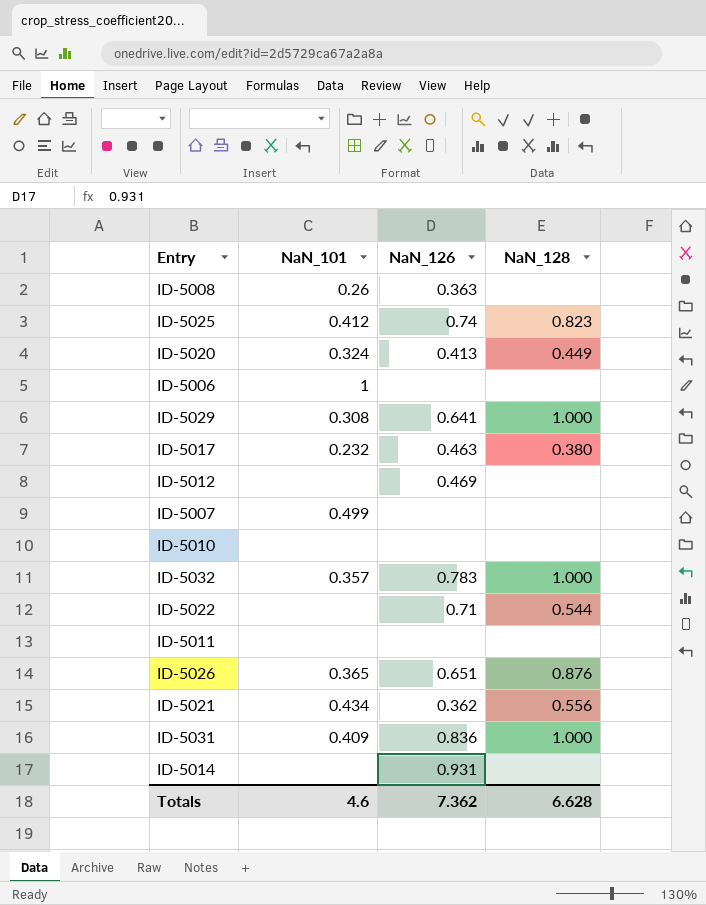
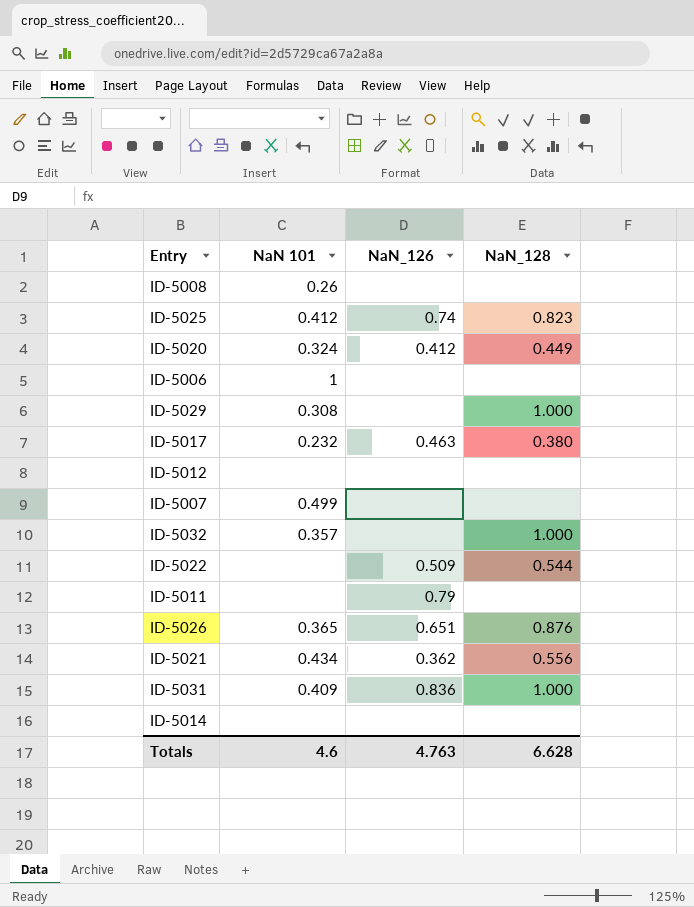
column name: NaN_101 -> NaN 101
row ID-5010: none | none | none -> none
ID-5008 | NaN_126: 0.363 -> none
ID-5020 | NaN_126: 0.413 -> 0.412
ID-5029 | NaN_126: 0.641 -> none
ID-5012 | NaN_126: 0.469 -> none
ID-5032 | NaN_126: 0.783 -> none
ID-5022 | NaN_126: 0.71 -> 0.509
ID-5011 | NaN_126: none -> 0.79
ID-5014 | NaN_126: 0.931 -> none
Totals | NaN_126: 7.362 -> 4.763

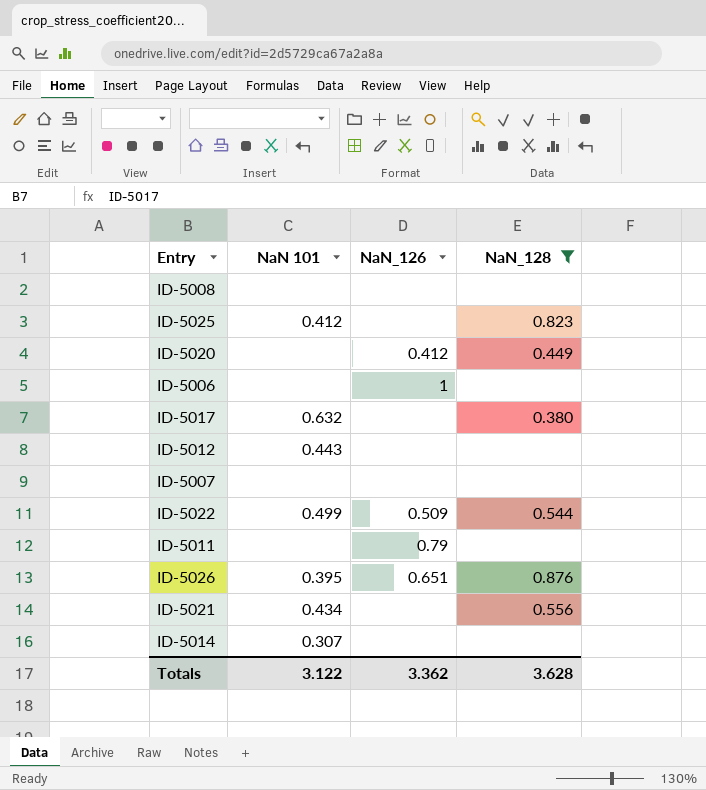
filter: none -> NaN_128 != 1.000
ID-5008 | NaN 101: 0.26 -> none
ID-5025 | NaN_126: 0.74 -> none
ID-5020 | NaN 101: 0.324 -> none
ID-5006 | NaN 101: 1 -> none
ID-5006 | NaN_126: none -> 1
ID-5017 | NaN 101: 0.232 -> 0.632
ID-5017 | NaN_126: 0.463 -> none
ID-5012 | NaN 101: none -> 0.443
ID-5007 | NaN 101: 0.499 -> none
ID-5022 | NaN 101: none -> 0.499
ID-5026 | NaN 101: 0.365 -> 0.395
ID-5021 | NaN_126: 0.362 -> none
ID-5014 | NaN 101: none -> 0.307
Totals | NaN 101: 4.6 -> 3.122
Totals | NaN_126: 4.763 -> 3.362
Totals | NaN_128: 6.628 -> 3.628

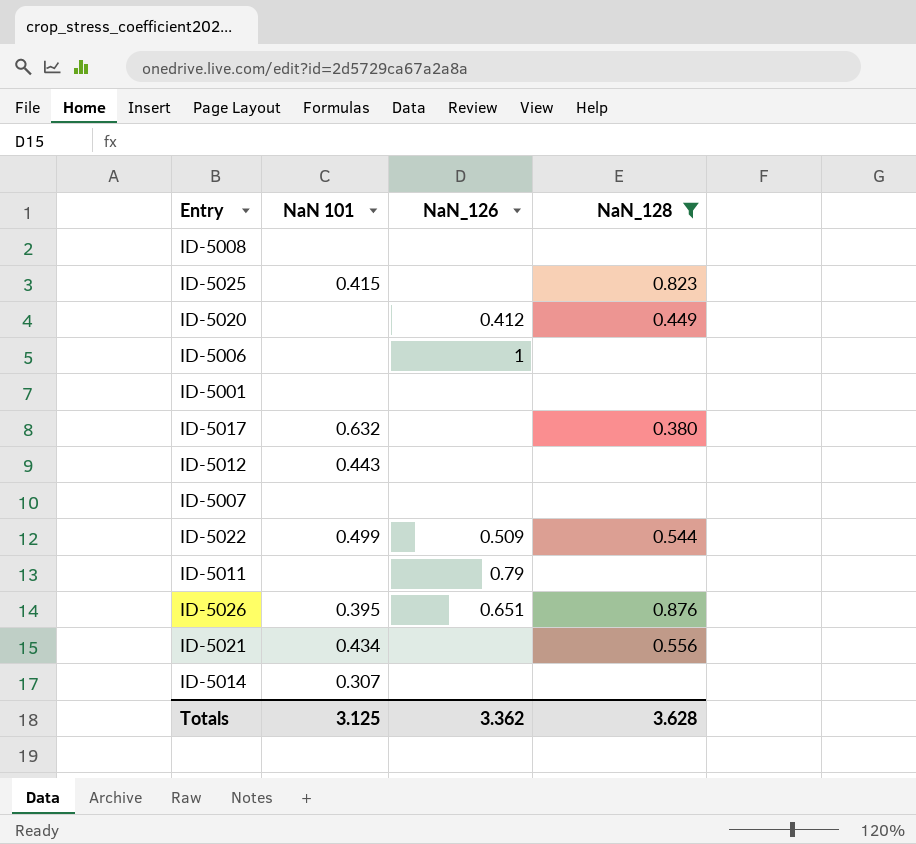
ID-5025 | NaN 101: 0.412 -> 0.415
row ID-5001: none -> none | none | none
Totals | NaN 101: 3.122 -> 3.125

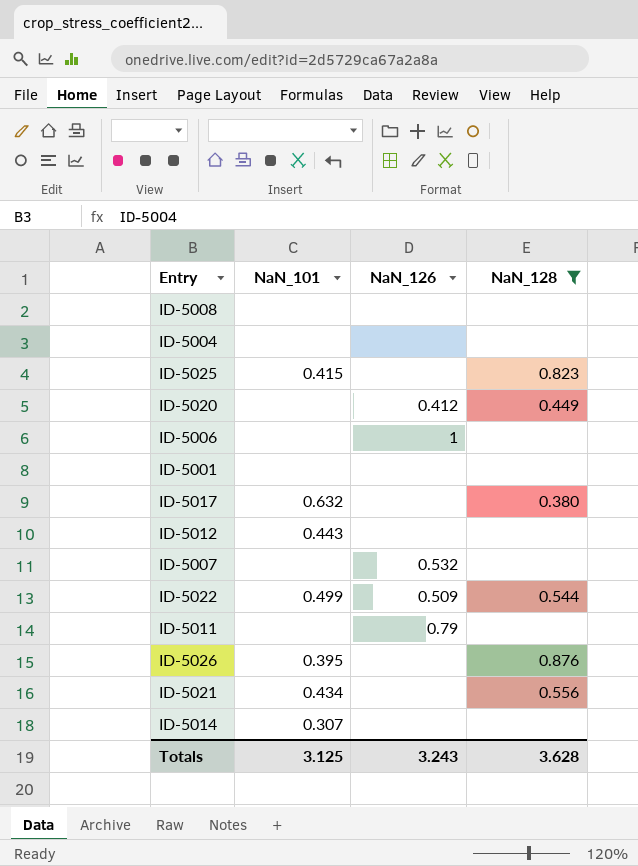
column name: NaN 101 -> NaN_101
row ID-5004: none -> none | none | none
ID-5007 | NaN_126: none -> 0.532
ID-5026 | NaN_126: 0.651 -> none
Totals | NaN_126: 3.362 -> 3.243

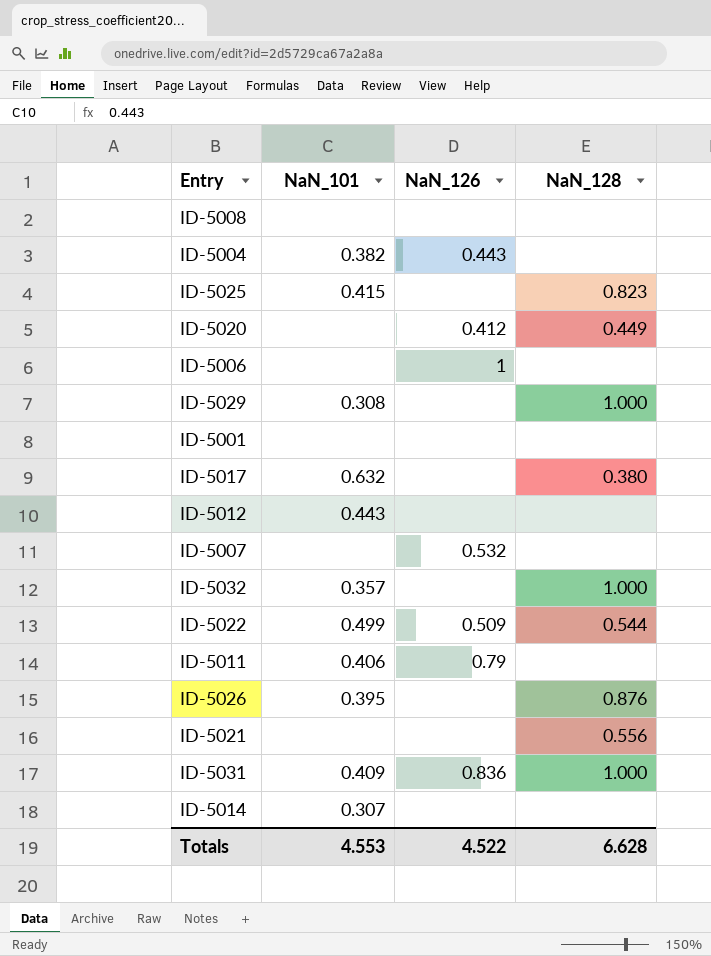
filter: NaN_128 != 1.000 -> none
ID-5004 | NaN_101: none -> 0.382
ID-5004 | NaN_126: none -> 0.443
ID-5011 | NaN_101: none -> 0.406
ID-5021 | NaN_101: 0.434 -> none
Totals | NaN_101: 3.125 -> 4.553
Totals | NaN_126: 3.243 -> 4.522
Totals | NaN_128: 3.628 -> 6.628

